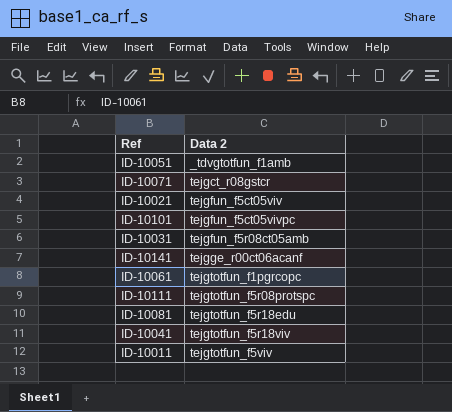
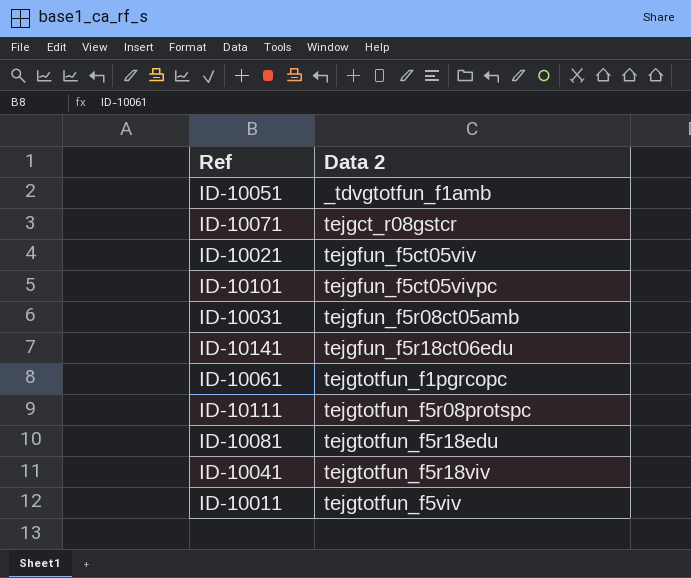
ID-10141 | Data 2: tejgge_r00ct06acanf -> tejgfun_f5r18ct06edu

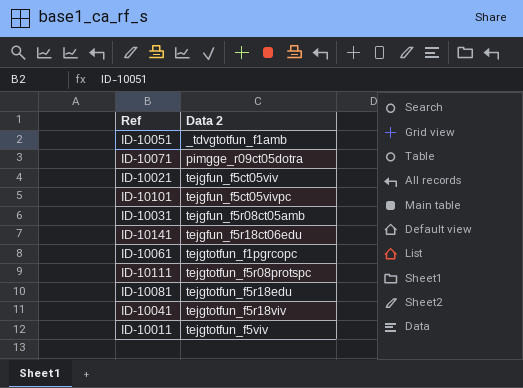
ID-10071 | Data 2: tejgct_r08gstcr -> pimgge_r09ct05dotra

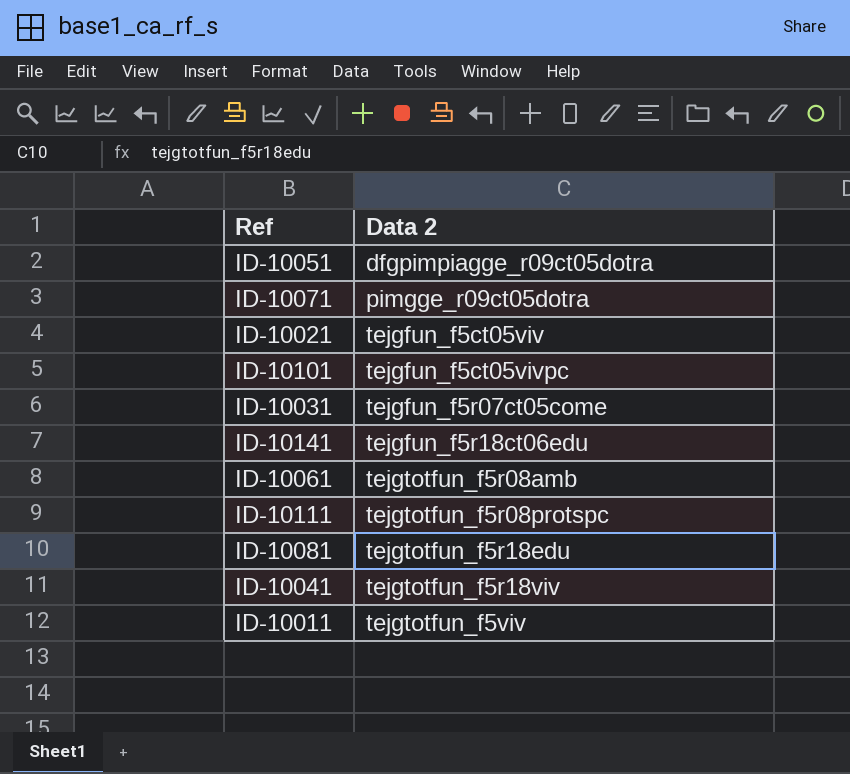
ID-10051 | Data 2: _tdvgtotfun_f1amb -> dfgpimpiagge_r09ct05dotra
ID-10031 | Data 2: tejgfun_f5r08ct05amb -> tejgfun_f5r07ct05come
ID-10061 | Data 2: tejgtotfun_f1pgrcopc -> tejgtotfun_f5r08amb

